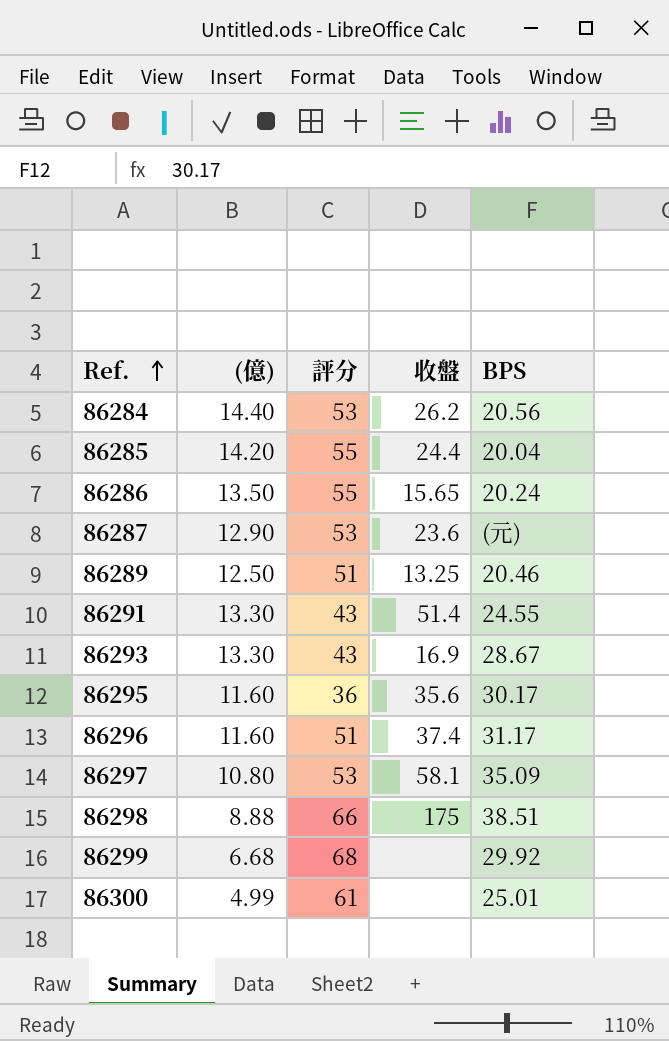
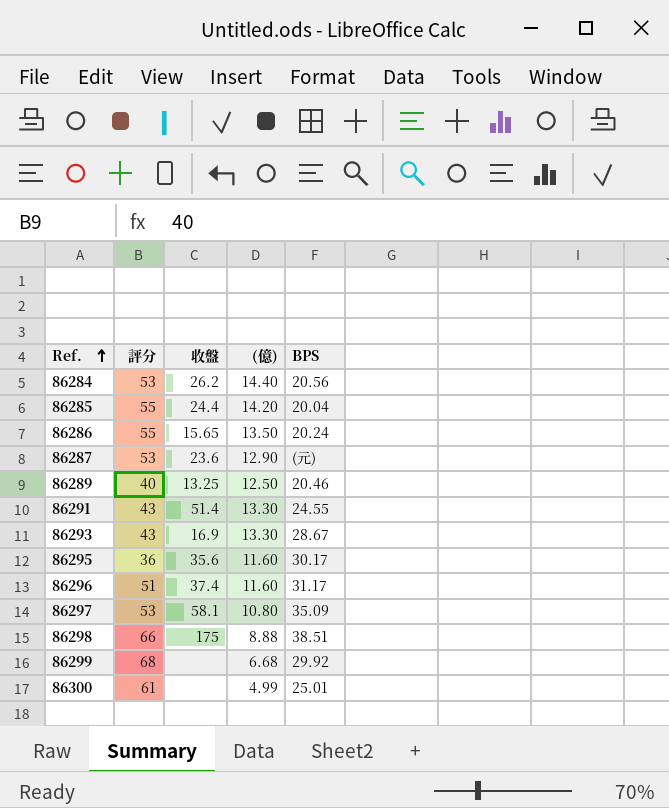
column (億) | position: 2 -> 4
86289 | 評分: 51 -> 40

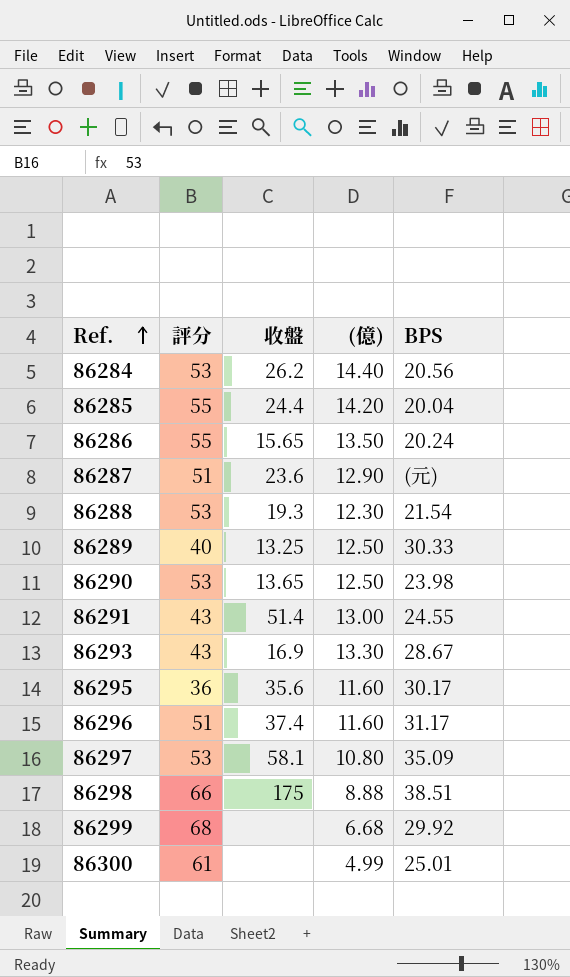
86287 | 評分: 53 -> 51
row 86288: none -> 53 | 19.3 | 12.30 | 21.54
86289 | BPS: 20.46 -> 30.33
row 86290: none -> 53 | 13.65 | 12.50 | 23.98
86291 | (億): 13.30 -> 13.00

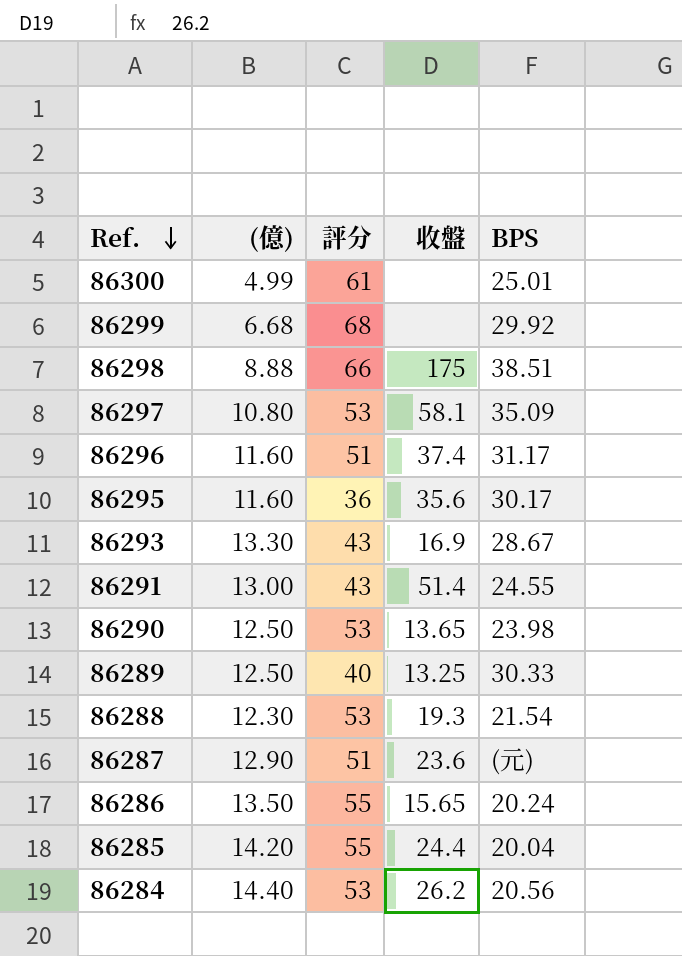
row order: Ref. ascending -> Ref. descending
column (億) | position: 4 -> 2

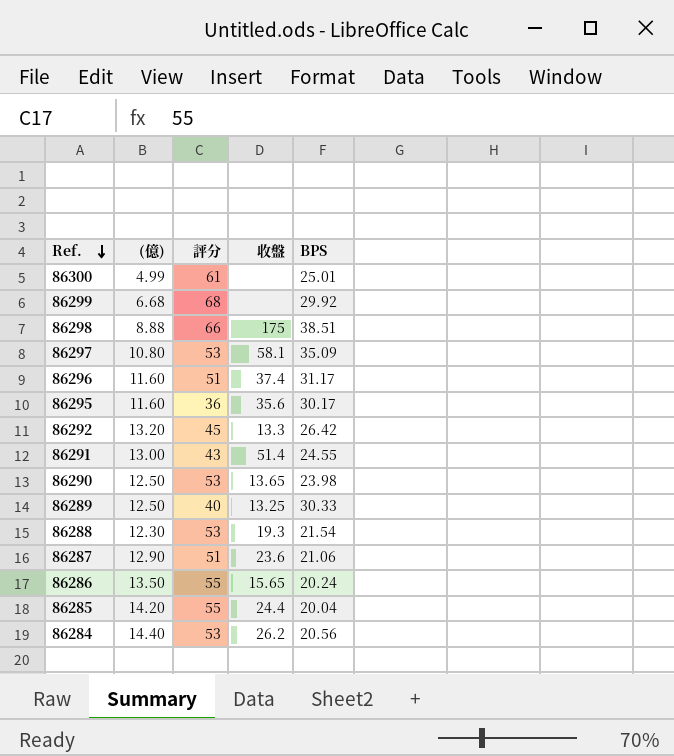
row 86293: 13.30 | 43 | 16.9 | 28.67 -> none
row 86292: none -> 13.20 | 45 | 13.3 | 26.42
86287 | BPS: (元) -> 21.06

